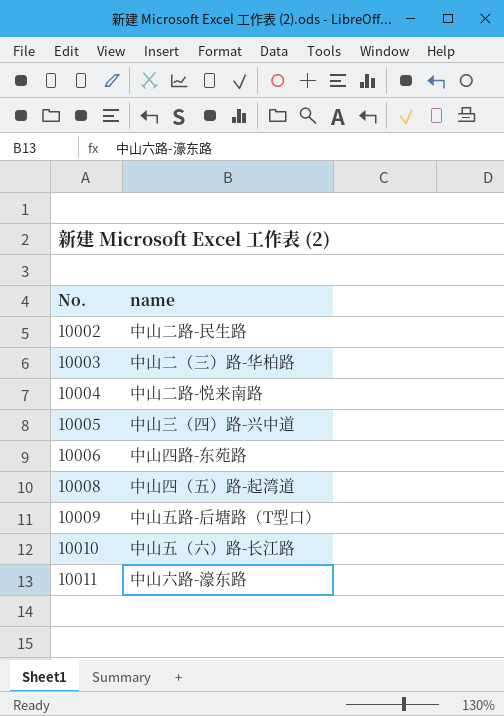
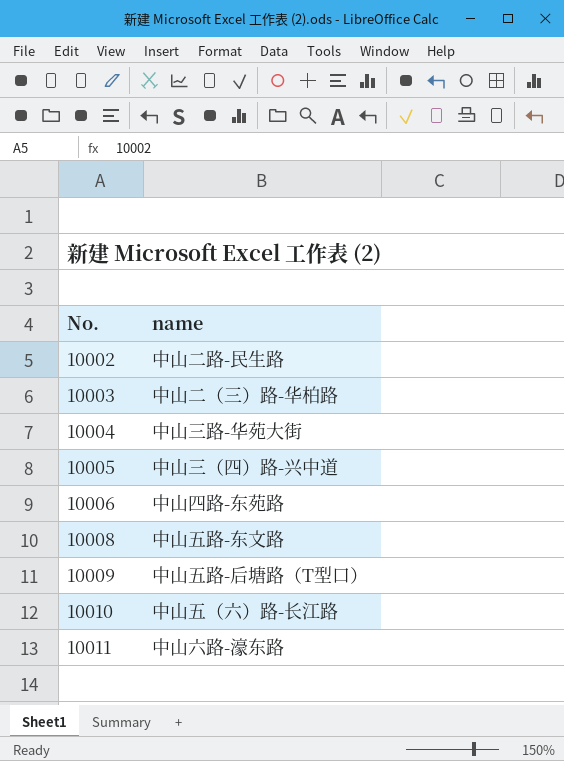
10004 | name: 中山二路-悦来南路 -> 中山三路-华苑大街
10008 | name: 中山四（五）路-起湾道 -> 中山五路-东文路

